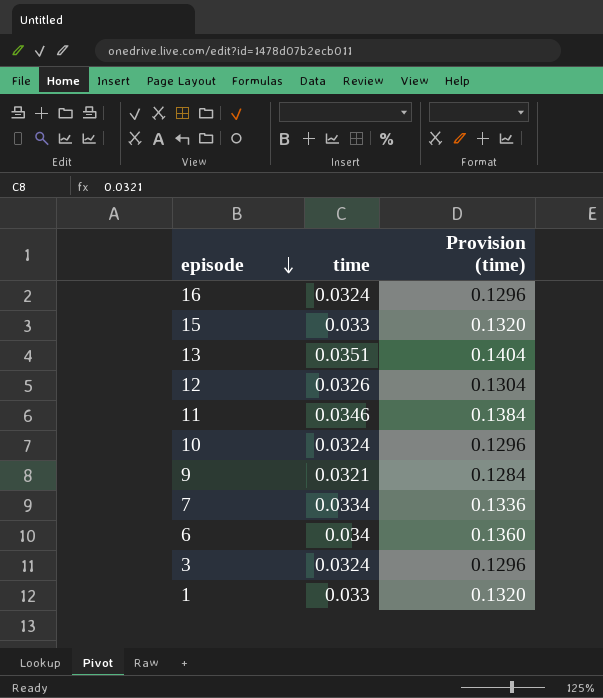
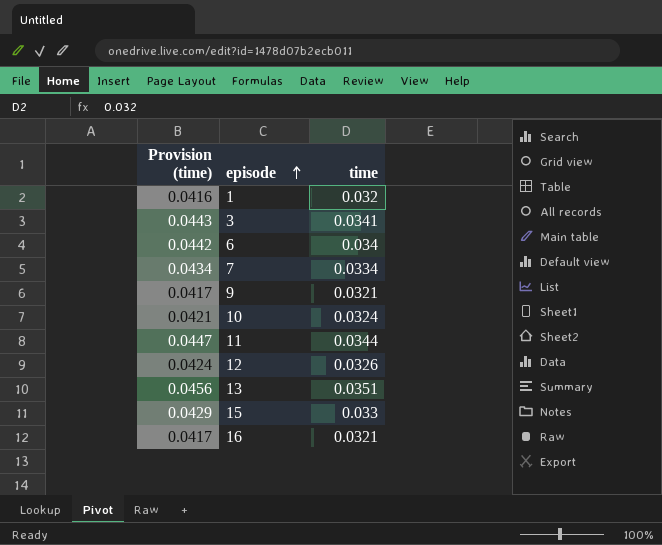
row order: episode descending -> episode ascending
column Provision (time) | formula: [time] * 4 -> [time] * 1.3
column Provision (time) | position: 3 -> 1
1 | time: 0.033 -> 0.032
3 | time: 0.0324 -> 0.0341
11 | time: 0.0346 -> 0.0344
16 | time: 0.0324 -> 0.0321

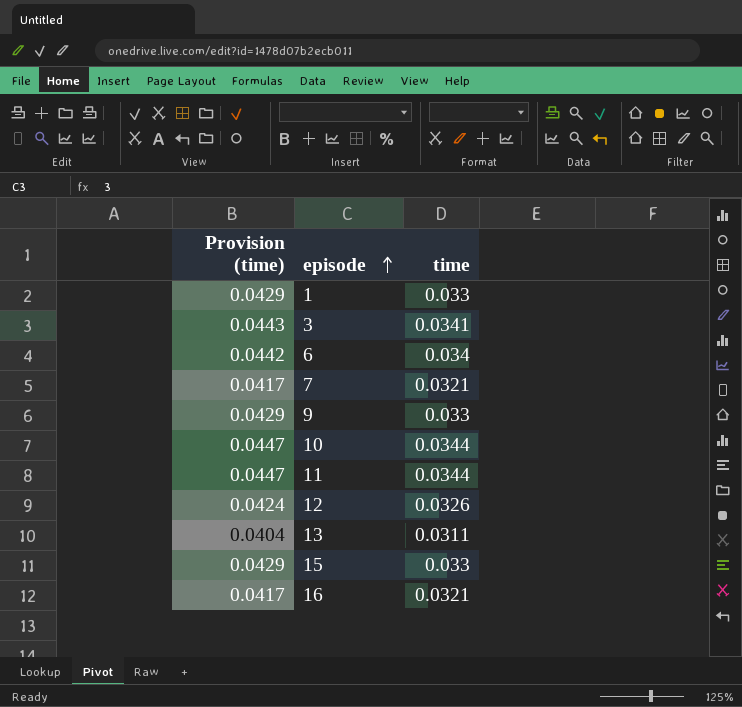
1 | Provision (time): 0.0416 -> 0.0429
1 | time: 0.032 -> 0.033
7 | Provision (time): 0.0434 -> 0.0417
7 | time: 0.0334 -> 0.0321
9 | Provision (time): 0.0417 -> 0.0429
9 | time: 0.0321 -> 0.033
10 | Provision (time): 0.0421 -> 0.0447
10 | time: 0.0324 -> 0.0344
13 | Provision (time): 0.0456 -> 0.0404
13 | time: 0.0351 -> 0.0311

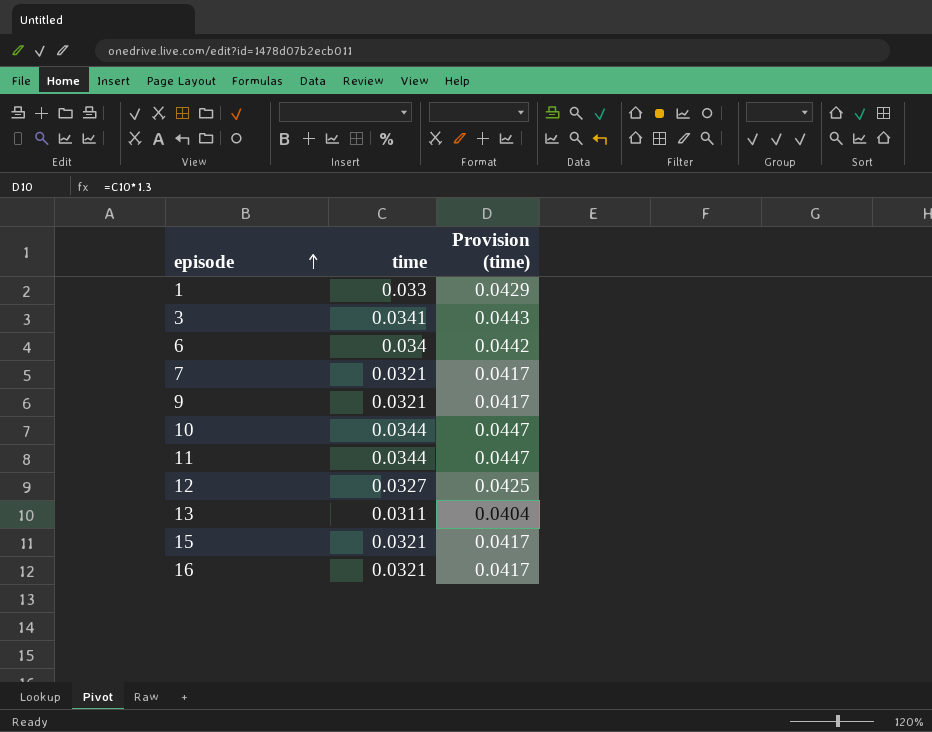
column Provision (time) | position: 1 -> 3
9 | time: 0.033 -> 0.0321
9 | Provision (time): 0.0429 -> 0.0417
12 | time: 0.0326 -> 0.0327
12 | Provision (time): 0.0424 -> 0.0425
15 | time: 0.033 -> 0.0321
15 | Provision (time): 0.0429 -> 0.0417

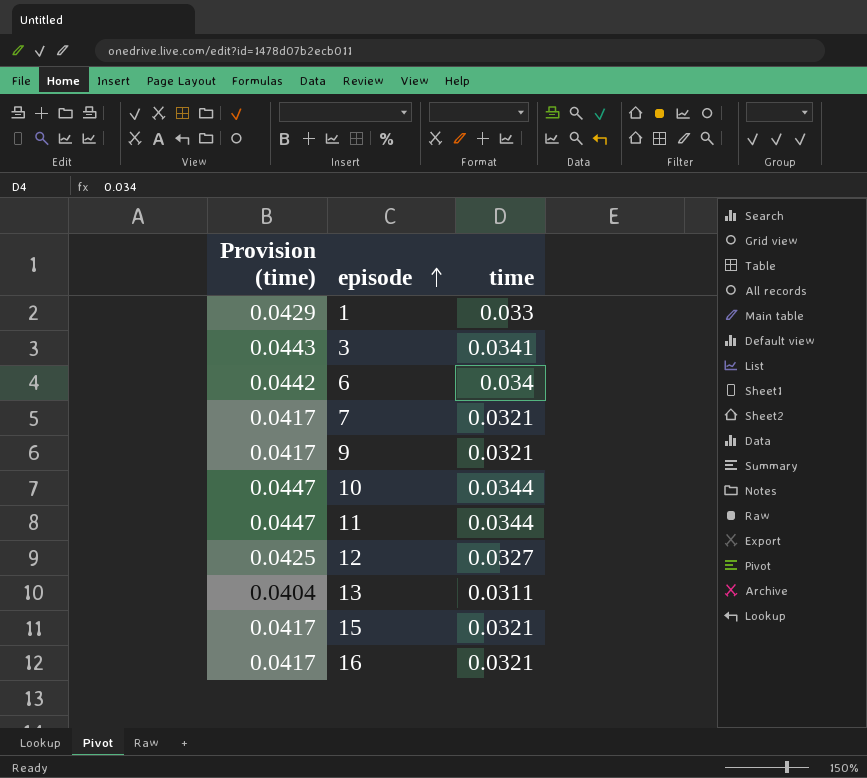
column Provision (time) | position: 3 -> 1

